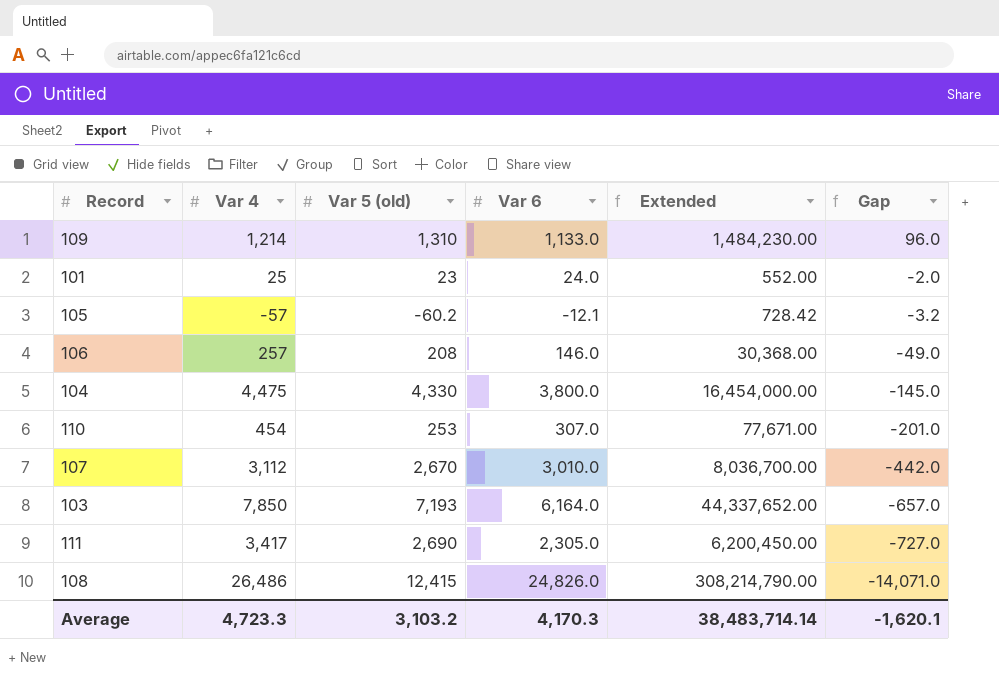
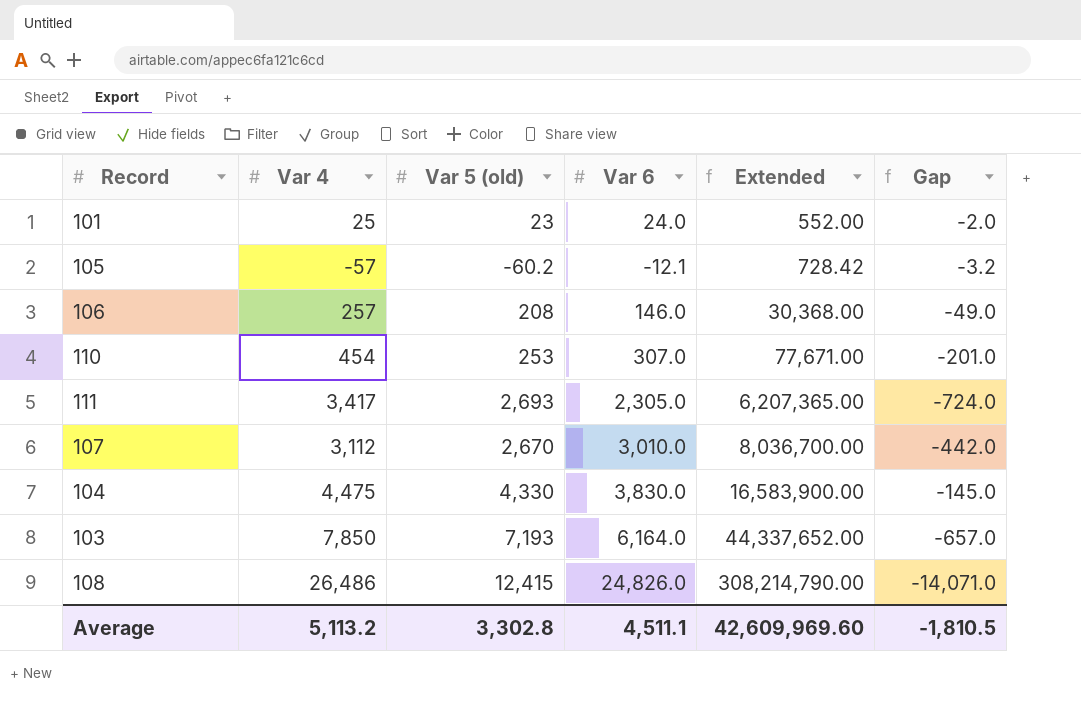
row order: Gap descending -> Extended ascending
row 109: 1,214 | 1,310 | 1,133.0 | 1,484,230.00 | 96.0 -> none
111 | Var 5 (old): 2,690 -> 2,693
111 | Extended: 6,200,450.00 -> 6,207,365.00
111 | Gap: -727.0 -> -724.0
104 | Var 6: 3,800.0 -> 3,830.0
104 | Extended: 16,454,000.00 -> 16,583,900.00
Average | Var 4: 4,723.3 -> 5,113.2
Average | Var 5 (old): 3,103.2 -> 3,302.8
Average | Var 6: 4,170.3 -> 4,511.1
Average | Extended: 38,483,714.14 -> 42,609,969.60
Average | Gap: -1,620.1 -> -1,810.5

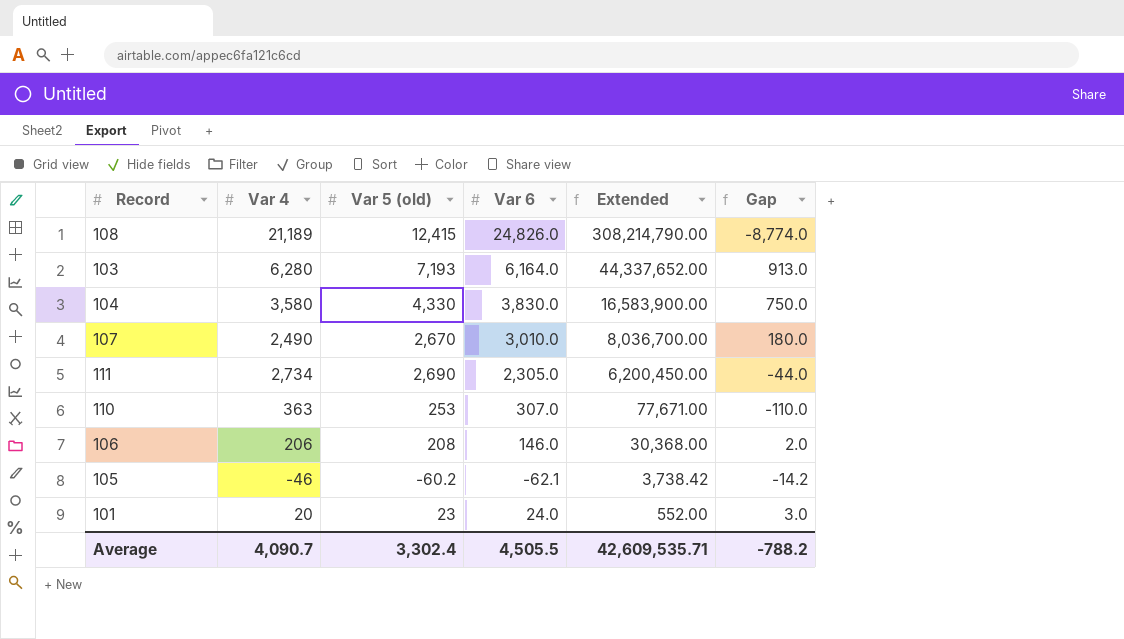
row order: Extended ascending -> Extended descending
108 | Var 4: 26,486 -> 21,189
108 | Gap: -14,071.0 -> -8,774.0
103 | Var 4: 7,850 -> 6,280
103 | Gap: -657.0 -> 913.0
104 | Var 4: 4,475 -> 3,580
104 | Gap: -145.0 -> 750.0
107 | Var 4: 3,112 -> 2,490
107 | Gap: -442.0 -> 180.0
111 | Var 4: 3,417 -> 2,734
111 | Var 5 (old): 2,693 -> 2,690
111 | Extended: 6,207,365.00 -> 6,200,450.00
111 | Gap: -724.0 -> -44.0
110 | Var 4: 454 -> 363
110 | Gap: -201.0 -> -110.0
106 | Var 4: 257 -> 206
106 | Gap: -49.0 -> 2.0
105 | Var 4: -57 -> -46
105 | Var 6: -12.1 -> -62.1
105 | Extended: 728.42 -> 3,738.42
105 | Gap: -3.2 -> -14.2
101 | Var 4: 25 -> 20
101 | Gap: -2.0 -> 3.0
Average | Var 4: 5,113.2 -> 4,090.7
Average | Var 5 (old): 3,302.8 -> 3,302.4
Average | Var 6: 4,511.1 -> 4,505.5
Average | Extended: 42,609,969.60 -> 42,609,535.71
Average | Gap: -1,810.5 -> -788.2

